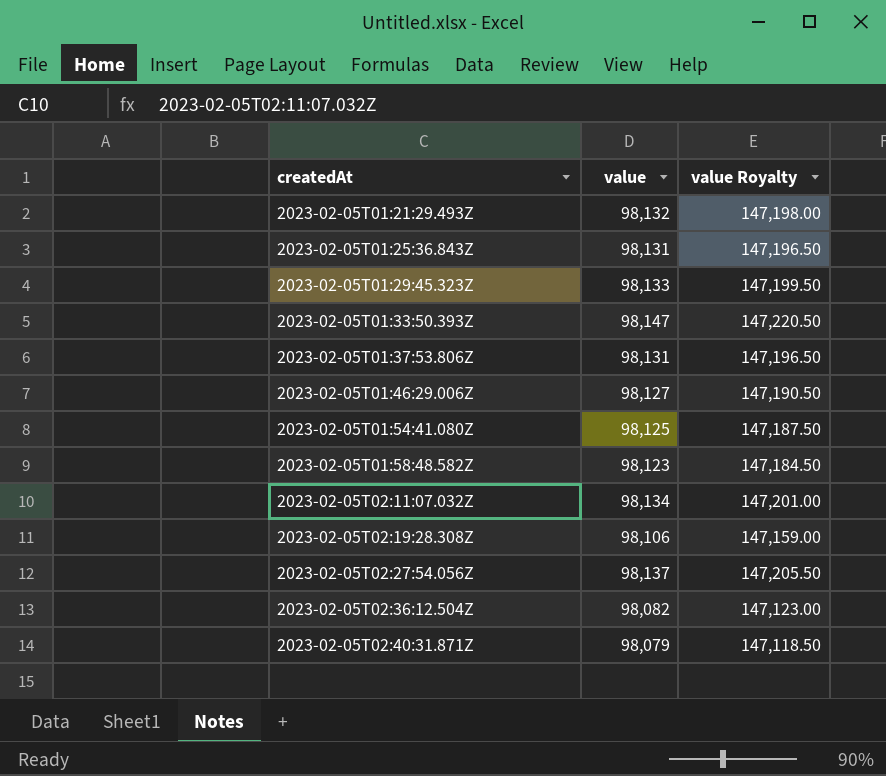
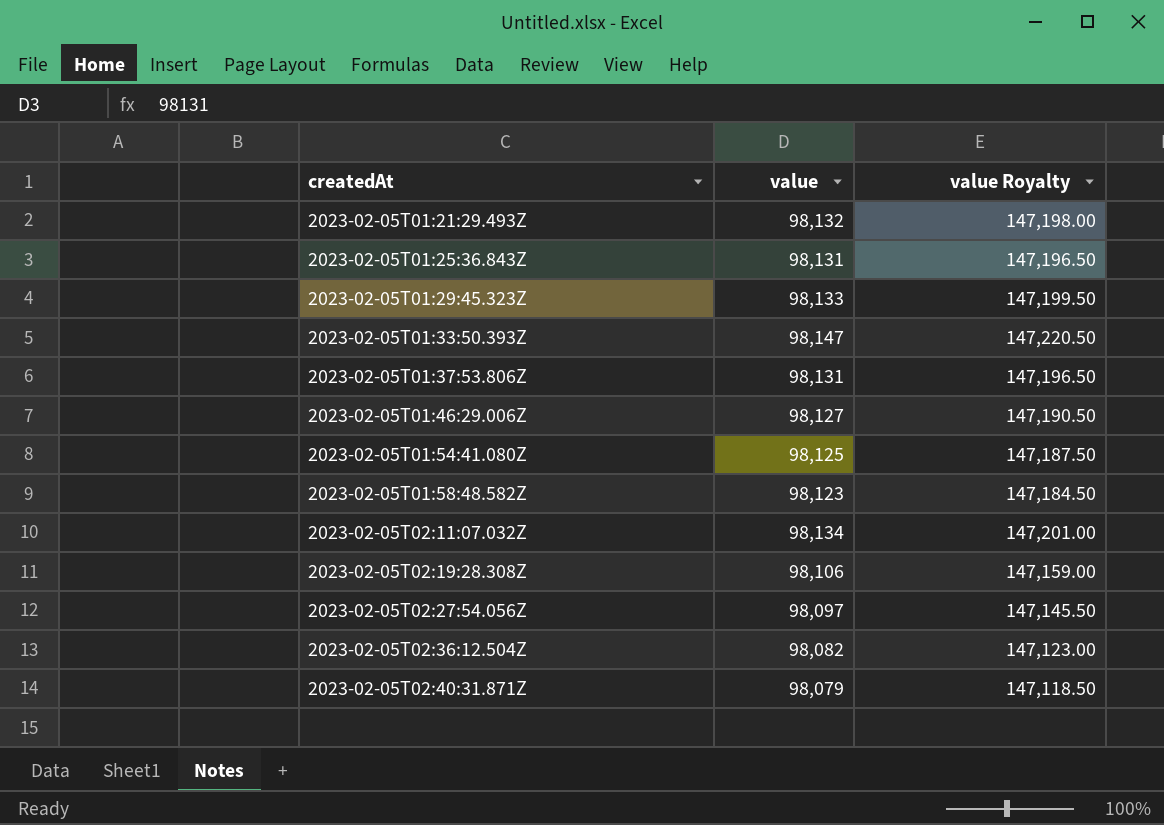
2023-02-05T02:27:54.056Z | value: 98,137 -> 98,097
2023-02-05T02:27:54.056Z | value Royalty: 147,205.50 -> 147,145.50

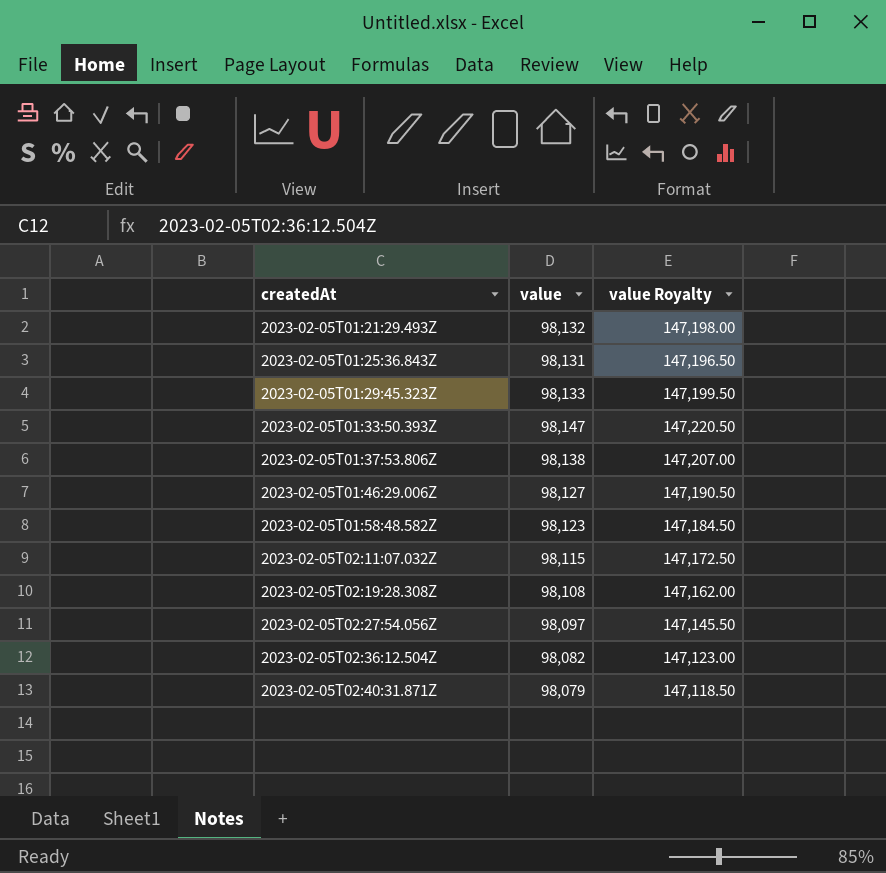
row 2023-02-05T01:54:41.080Z: 98,125 | 147,187.50 -> none
2023-02-05T01:37:53.806Z | value: 98,131 -> 98,138
2023-02-05T01:37:53.806Z | value Royalty: 147,196.50 -> 147,207.00
2023-02-05T02:11:07.032Z | value: 98,134 -> 98,115
2023-02-05T02:11:07.032Z | value Royalty: 147,201.00 -> 147,172.50
2023-02-05T02:19:28.308Z | value: 98,106 -> 98,108
2023-02-05T02:19:28.308Z | value Royalty: 147,159.00 -> 147,162.00

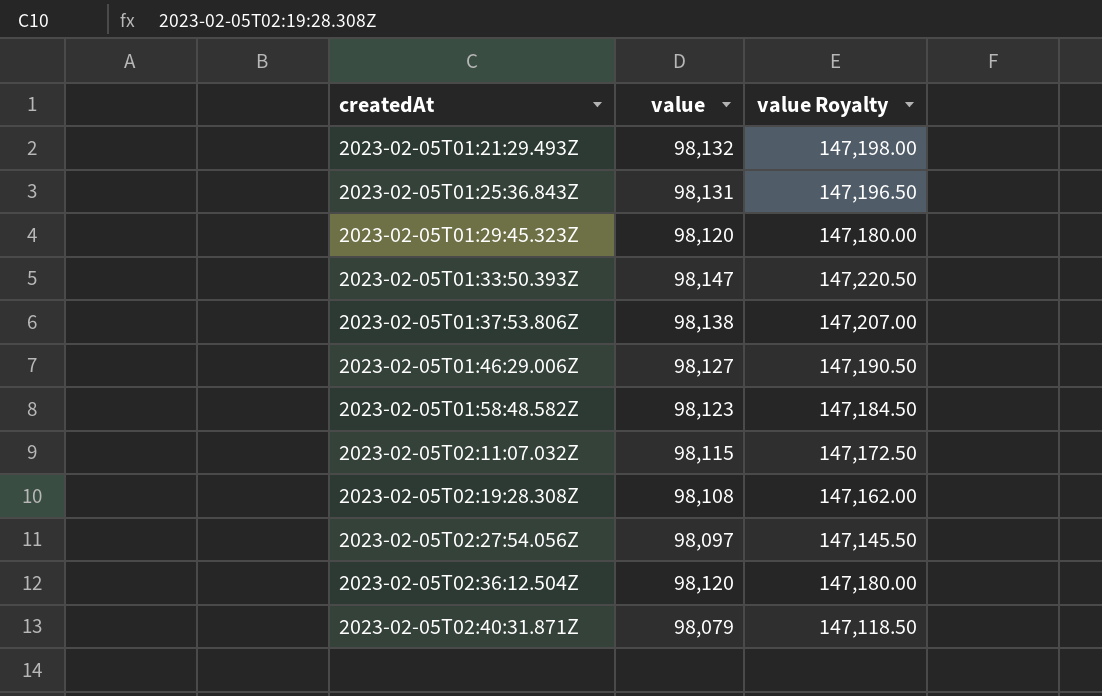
2023-02-05T01:29:45.323Z | value: 98,133 -> 98,120
2023-02-05T01:29:45.323Z | value Royalty: 147,199.50 -> 147,180.00
2023-02-05T02:36:12.504Z | value: 98,082 -> 98,120
2023-02-05T02:36:12.504Z | value Royalty: 147,123.00 -> 147,180.00

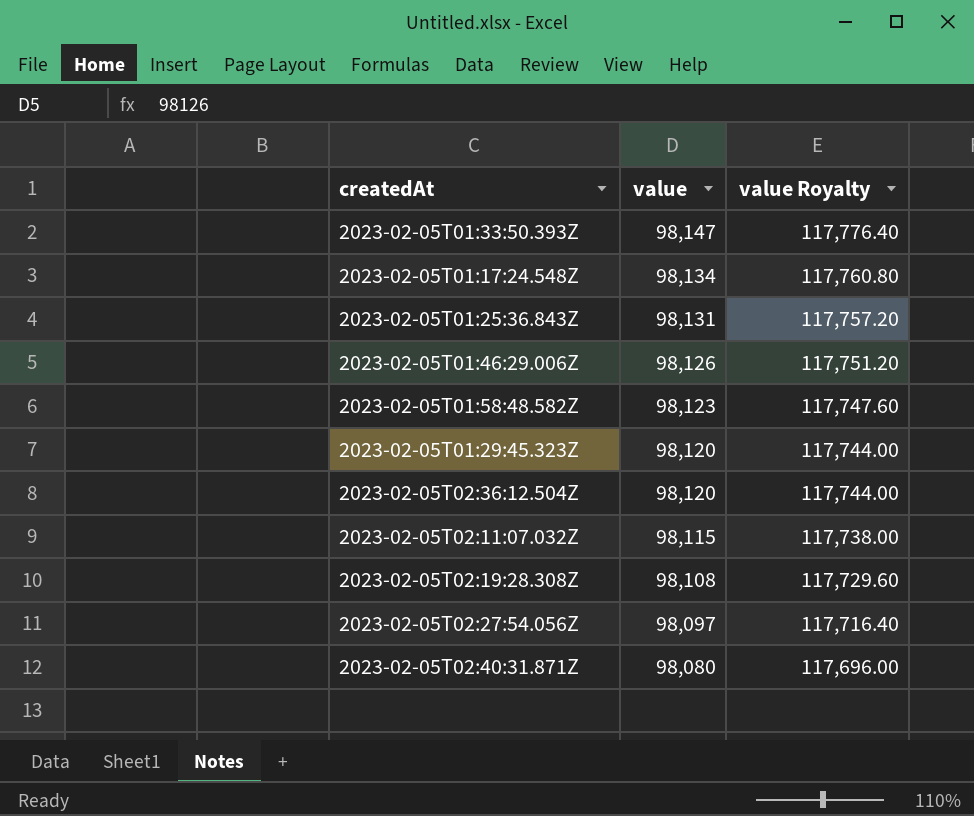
row order: createdAt ascending -> value descending
column value Royalty | formula: [value] * 1.5 -> [value] * 1.2
row 2023-02-05T01:21:29.493Z: 98,132 | 147,198.00 -> none
row 2023-02-05T01:37:53.806Z: 98,138 | 147,207.00 -> none
row 2023-02-05T01:17:24.548Z: none -> 98,134 | 117,760.80
2023-02-05T01:46:29.006Z | value: 98,127 -> 98,126
2023-02-05T02:40:31.871Z | value: 98,079 -> 98,080

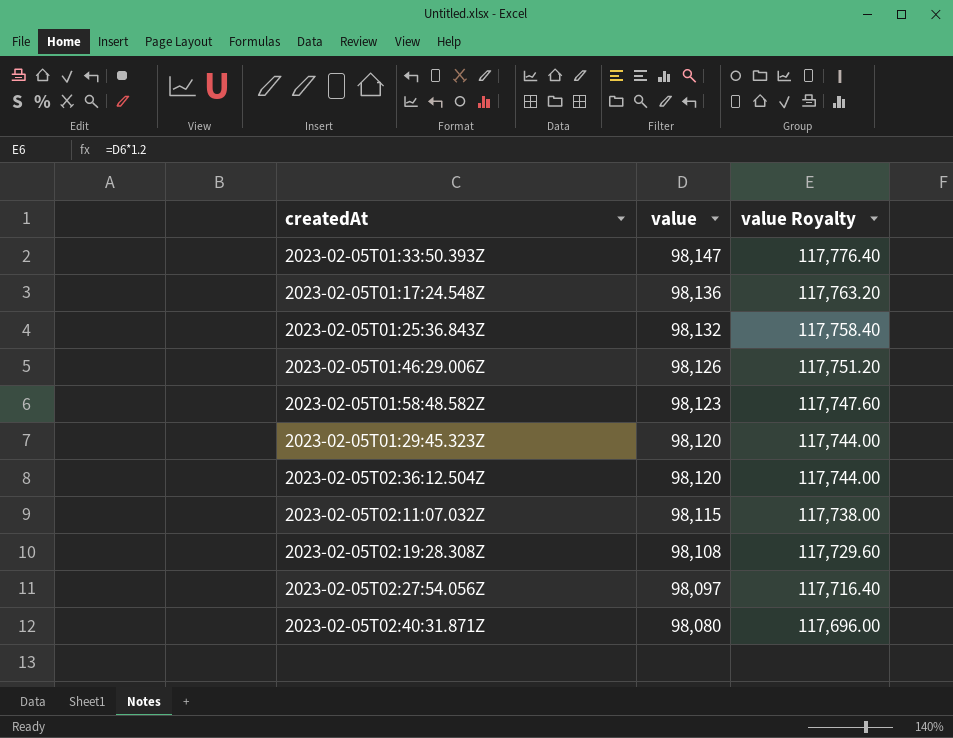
2023-02-05T01:17:24.548Z | value: 98,134 -> 98,136
2023-02-05T01:17:24.548Z | value Royalty: 117,760.80 -> 117,763.20
2023-02-05T01:25:36.843Z | value: 98,131 -> 98,132
2023-02-05T01:25:36.843Z | value Royalty: 117,757.20 -> 117,758.40

